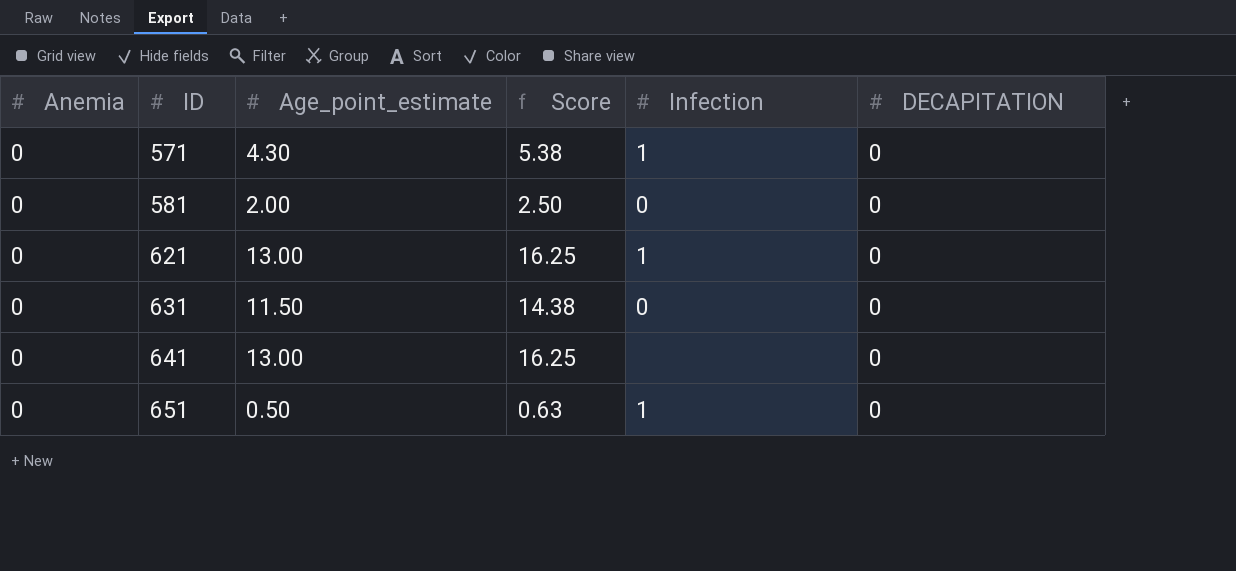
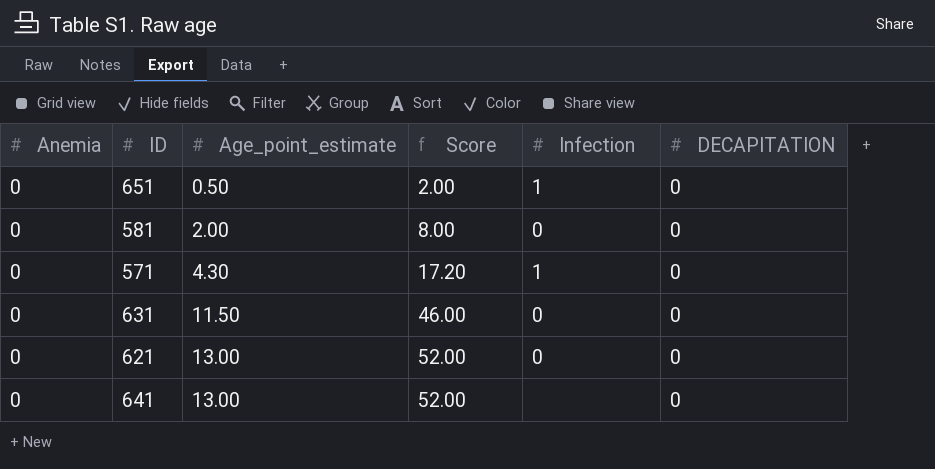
row order: ID ascending -> Age_point_estimate ascending
column Score | formula: [Age_point_estimate] * 1.25 -> [Age_point_estimate] * 4
621 | Infection: 1 -> 0

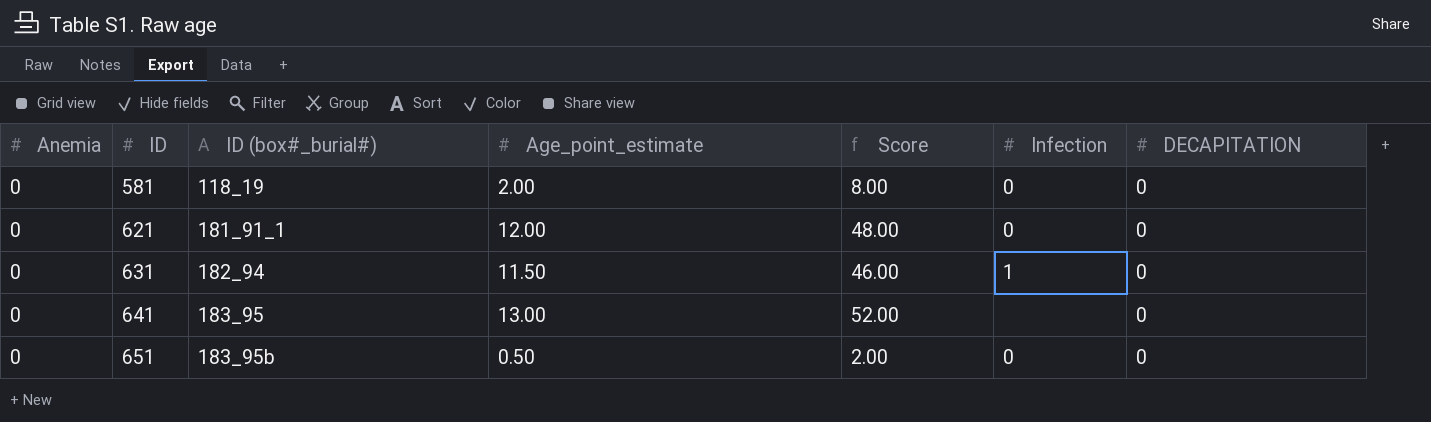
row order: Age_point_estimate ascending -> ID ascending
column ID (box#_burial#) | position: none -> 3
row 571: 0 | 4.30 | 17.20 | 1 | 0 -> none
621 | Age_point_estimate: 13.00 -> 12.00
621 | Score: 52.00 -> 48.00
631 | Infection: 0 -> 1
651 | Infection: 1 -> 0

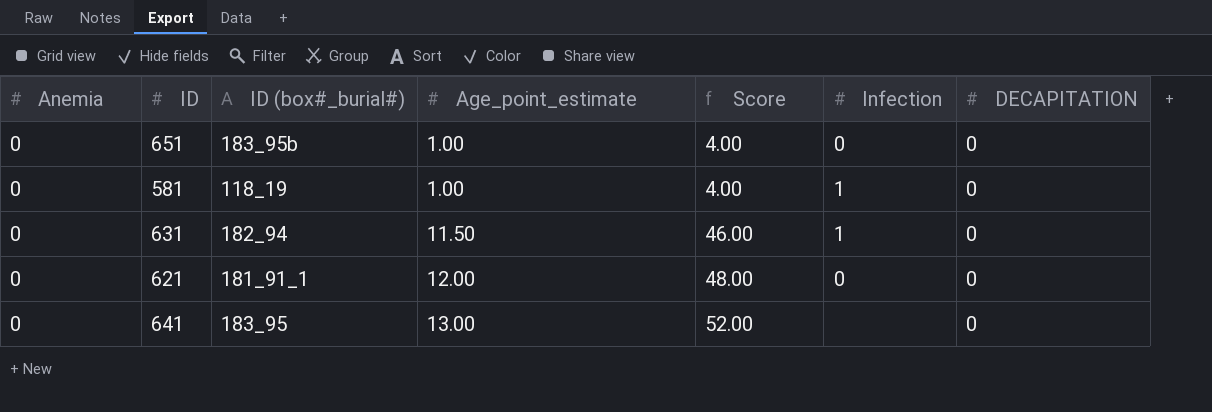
row order: ID ascending -> Age_point_estimate ascending
651 | Age_point_estimate: 0.50 -> 1.00
651 | Score: 2.00 -> 4.00
581 | Age_point_estimate: 2.00 -> 1.00
581 | Score: 8.00 -> 4.00
581 | Infection: 0 -> 1

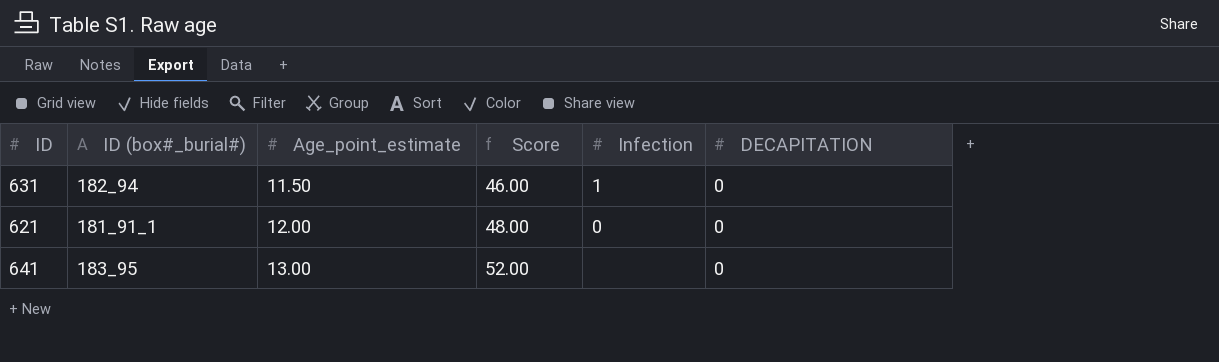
column Anemia | position: 1 -> none
row 651: 0 | 183_95b | 1.00 | 4.00 | 0 | 0 -> none
row 581: 0 | 118_19 | 1.00 | 4.00 | 1 | 0 -> none

